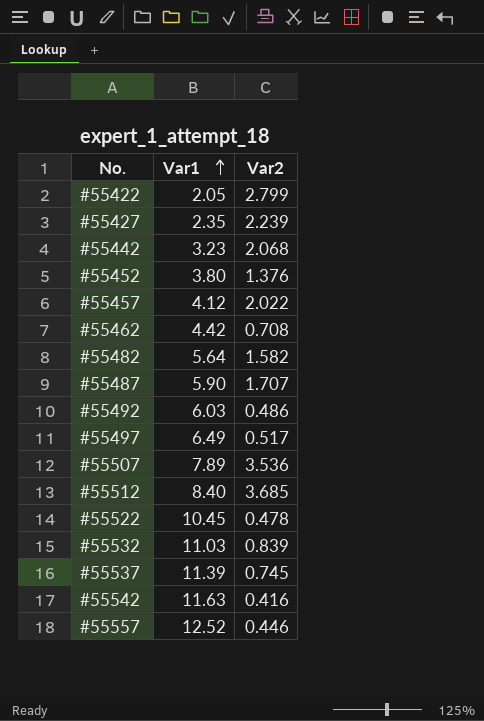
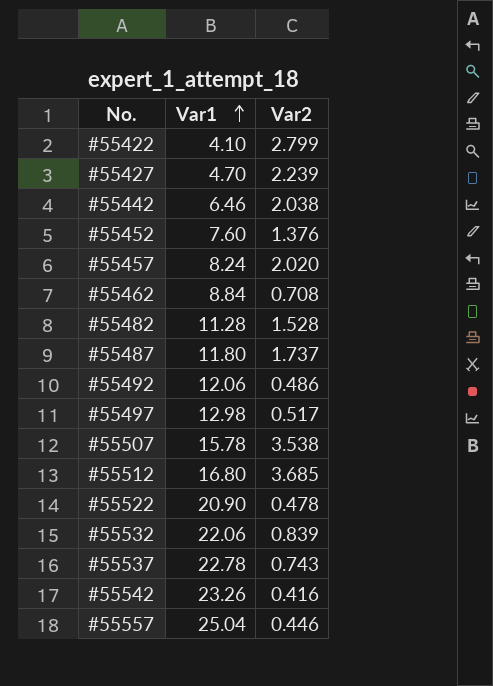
#55422 | Var1: 2.05 -> 4.10
#55427 | Var1: 2.35 -> 4.70
#55442 | Var1: 3.23 -> 6.46
#55442 | Var2: 2.068 -> 2.038
#55452 | Var1: 3.80 -> 7.60
#55457 | Var1: 4.12 -> 8.24
#55457 | Var2: 2.022 -> 2.020
#55462 | Var1: 4.42 -> 8.84
#55482 | Var1: 5.64 -> 11.28
#55482 | Var2: 1.582 -> 1.528
#55487 | Var1: 5.90 -> 11.80
#55487 | Var2: 1.707 -> 1.737
#55492 | Var1: 6.03 -> 12.06
#55497 | Var1: 6.49 -> 12.98
#55507 | Var1: 7.89 -> 15.78
#55507 | Var2: 3.536 -> 3.538
#55512 | Var1: 8.40 -> 16.80
#55522 | Var1: 10.45 -> 20.90
#55532 | Var1: 11.03 -> 22.06
#55537 | Var1: 11.39 -> 22.78
#55537 | Var2: 0.745 -> 0.743
#55542 | Var1: 11.63 -> 23.26
#55557 | Var1: 12.52 -> 25.04

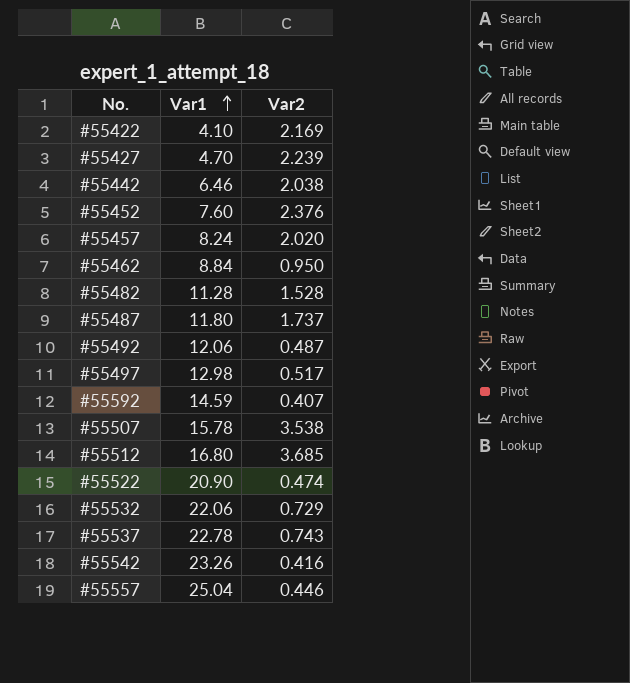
#55422 | Var2: 2.799 -> 2.169
#55452 | Var2: 1.376 -> 2.376
#55462 | Var2: 0.708 -> 0.950
#55492 | Var2: 0.486 -> 0.487
row #55592: none -> 14.59 | 0.407
#55522 | Var2: 0.478 -> 0.474
#55532 | Var2: 0.839 -> 0.729

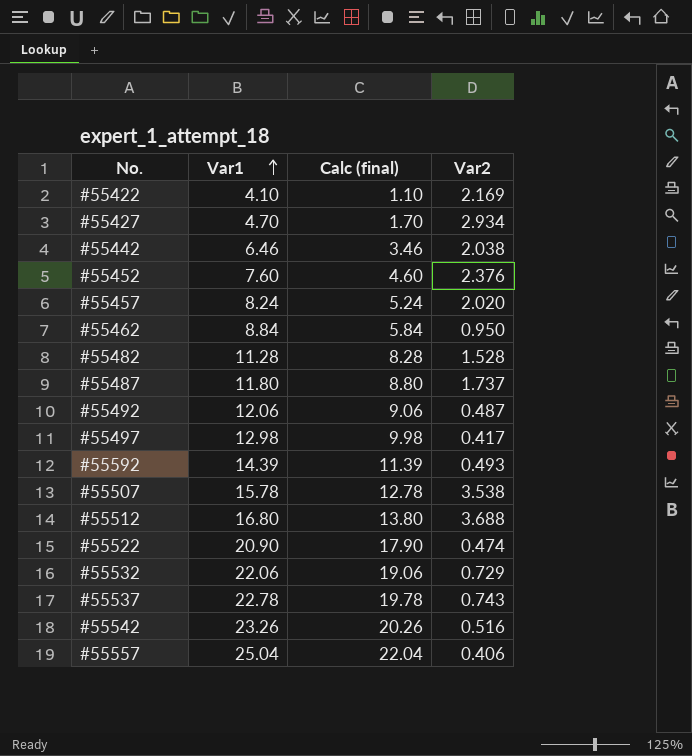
column Calc (final) | formula: none -> [Var1] - 3
#55427 | Var2: 2.239 -> 2.934
#55497 | Var2: 0.517 -> 0.417
#55592 | Var1: 14.59 -> 14.39
#55592 | Var2: 0.407 -> 0.493
#55512 | Var2: 3.685 -> 3.688
#55542 | Var2: 0.416 -> 0.516
#55557 | Var2: 0.446 -> 0.406

